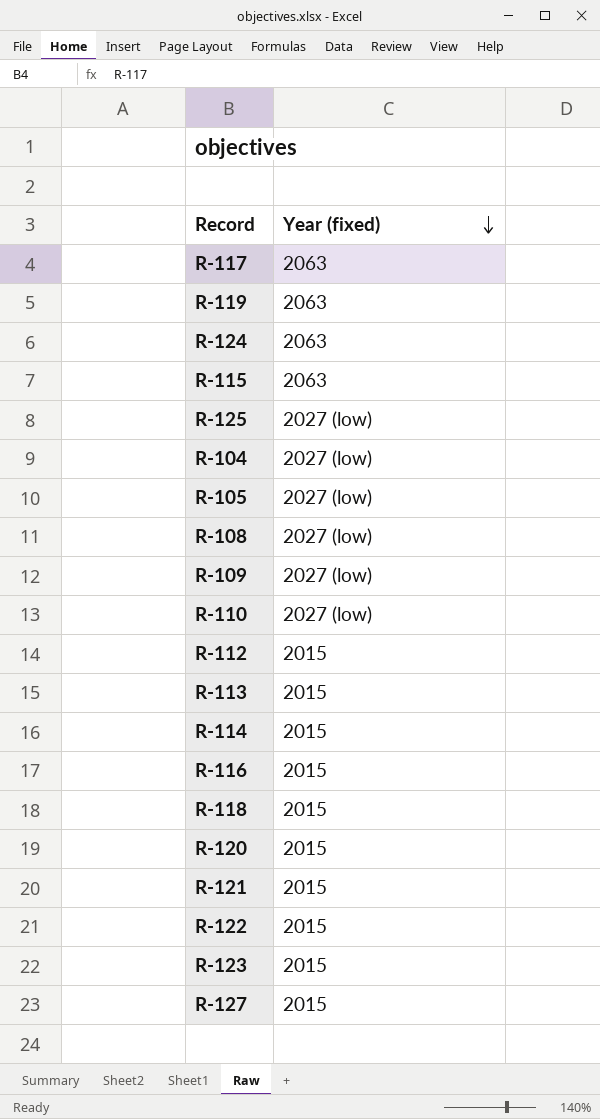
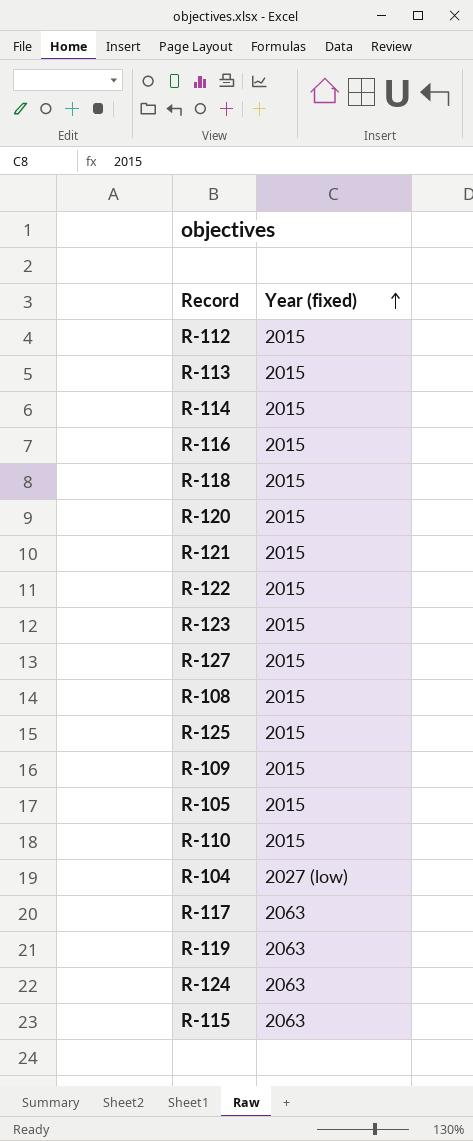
row order: Year (fixed) descending -> Year (fixed) ascending
R-108 | Year (fixed): 2027 (low) -> 2015
R-125 | Year (fixed): 2027 (low) -> 2015
R-109 | Year (fixed): 2027 (low) -> 2015
R-105 | Year (fixed): 2027 (low) -> 2015
R-110 | Year (fixed): 2027 (low) -> 2015

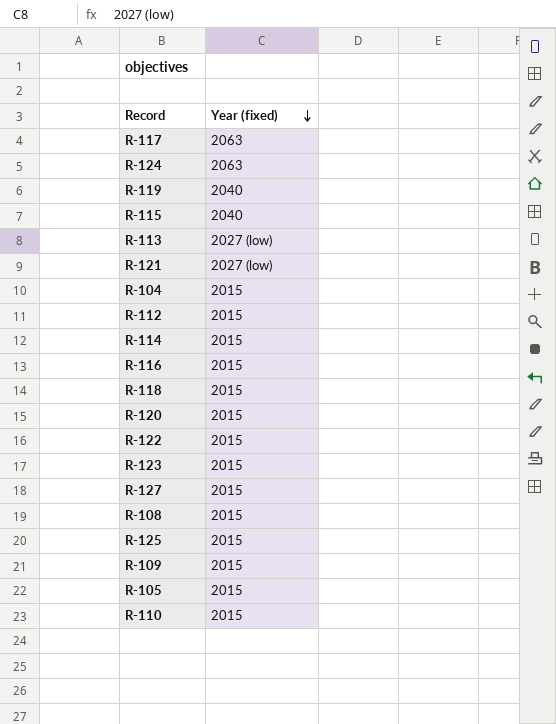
row order: Year (fixed) ascending -> Year (fixed) descending
R-119 | Year (fixed): 2063 -> 2040
R-115 | Year (fixed): 2063 -> 2040
R-113 | Year (fixed): 2015 -> 2027 (low)
R-121 | Year (fixed): 2015 -> 2027 (low)
R-104 | Year (fixed): 2027 (low) -> 2015

